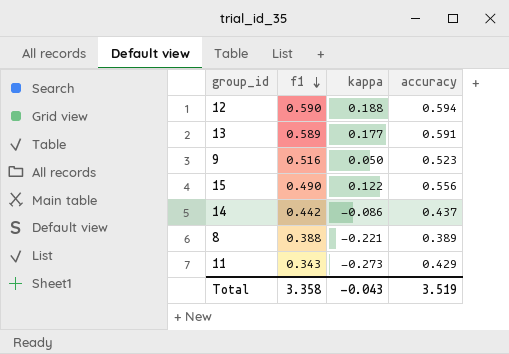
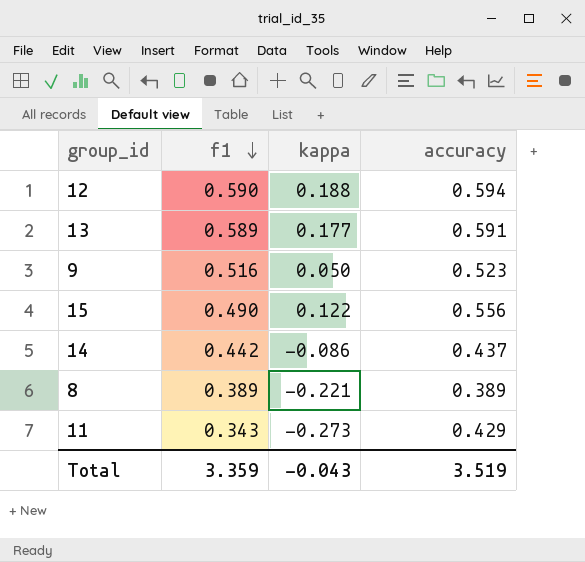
8 | f1: 0.388 -> 0.389
Total | f1: 3.358 -> 3.359

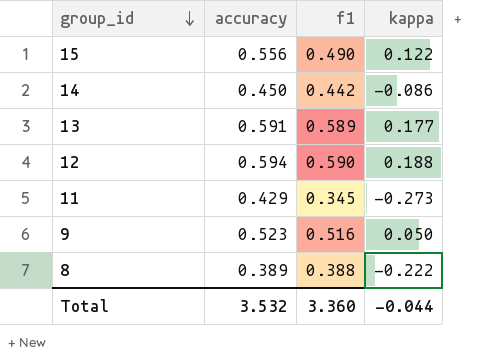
row order: f1 descending -> group_id descending
column accuracy | position: 4 -> 2
14 | accuracy: 0.437 -> 0.450
11 | f1: 0.343 -> 0.345
8 | f1: 0.389 -> 0.388
8 | kappa: -0.221 -> -0.222
Total | accuracy: 3.519 -> 3.532
Total | f1: 3.359 -> 3.360
Total | kappa: -0.043 -> -0.044

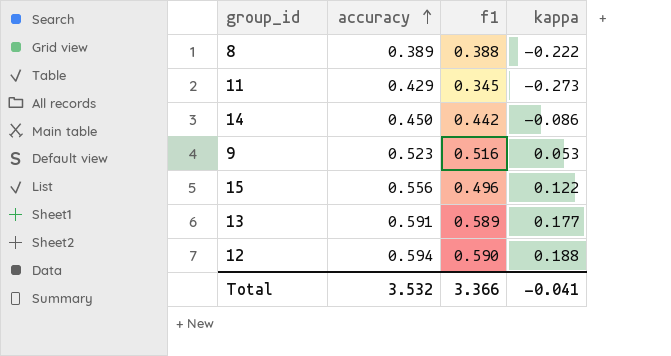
row order: group_id descending -> accuracy ascending
9 | kappa: 0.050 -> 0.053
15 | f1: 0.490 -> 0.496
Total | f1: 3.360 -> 3.366
Total | kappa: -0.044 -> -0.041

